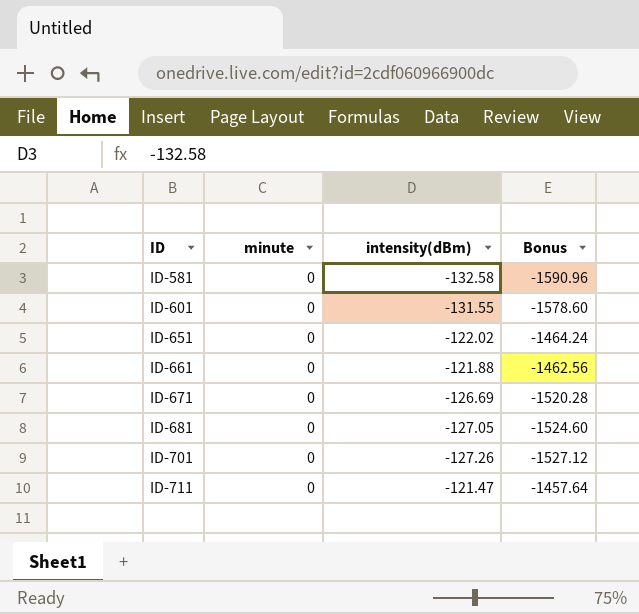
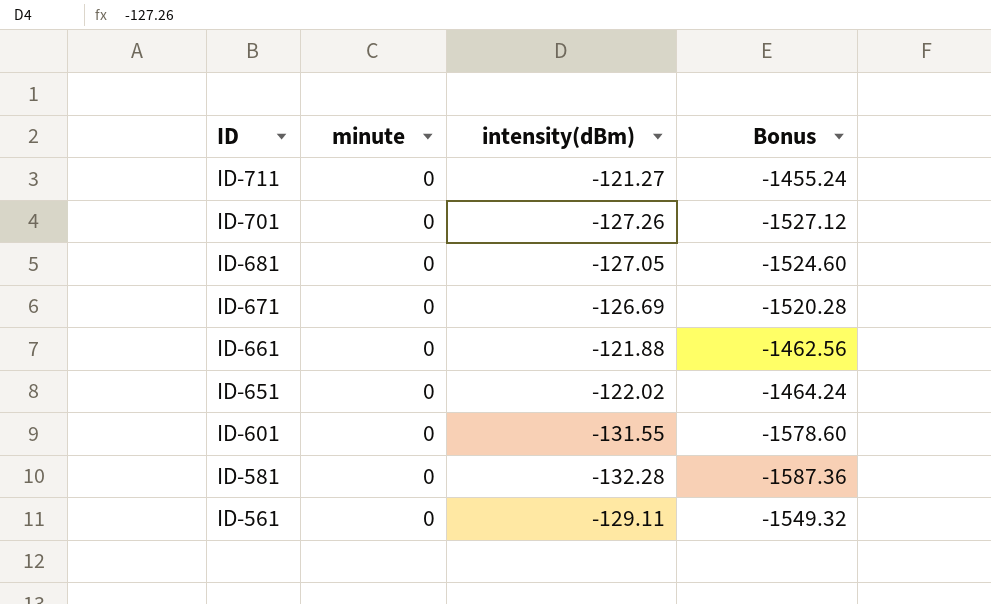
row order: ID ascending -> ID descending
ID-711 | intensity(dBm): -121.47 -> -121.27
ID-711 | Bonus: -1457.64 -> -1455.24
ID-581 | intensity(dBm): -132.58 -> -132.28
ID-581 | Bonus: -1590.96 -> -1587.36
row ID-561: none -> 0 | -129.11 | -1549.32

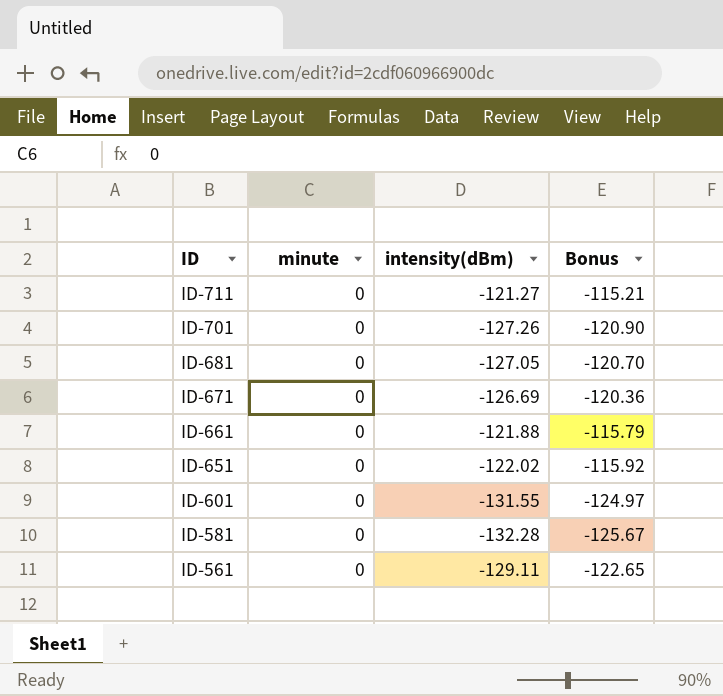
column Bonus | formula: [intensity(dBm)] * 12 -> [intensity(dBm)] * 0.95

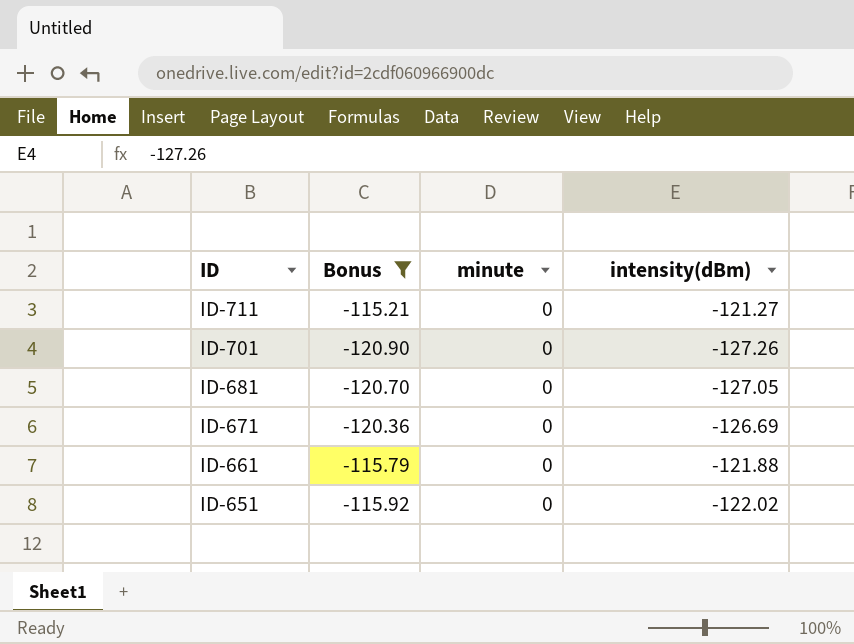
filter: none -> Bonus >= -120.90
column Bonus | position: 4 -> 2

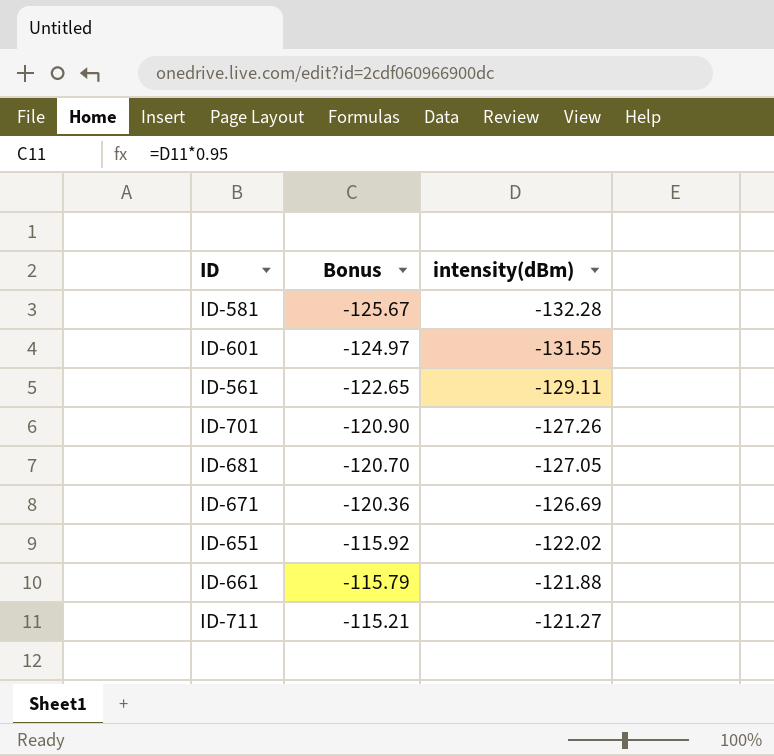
filter: Bonus >= -120.90 -> none
row order: ID descending -> Bonus ascending
column minute | position: 3 -> none

